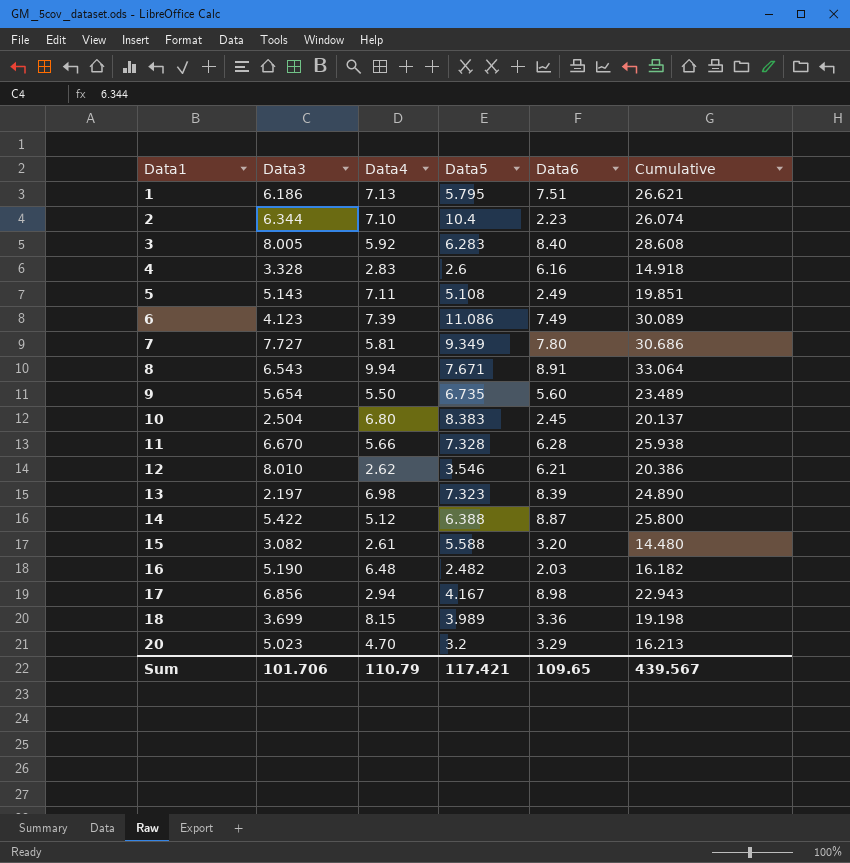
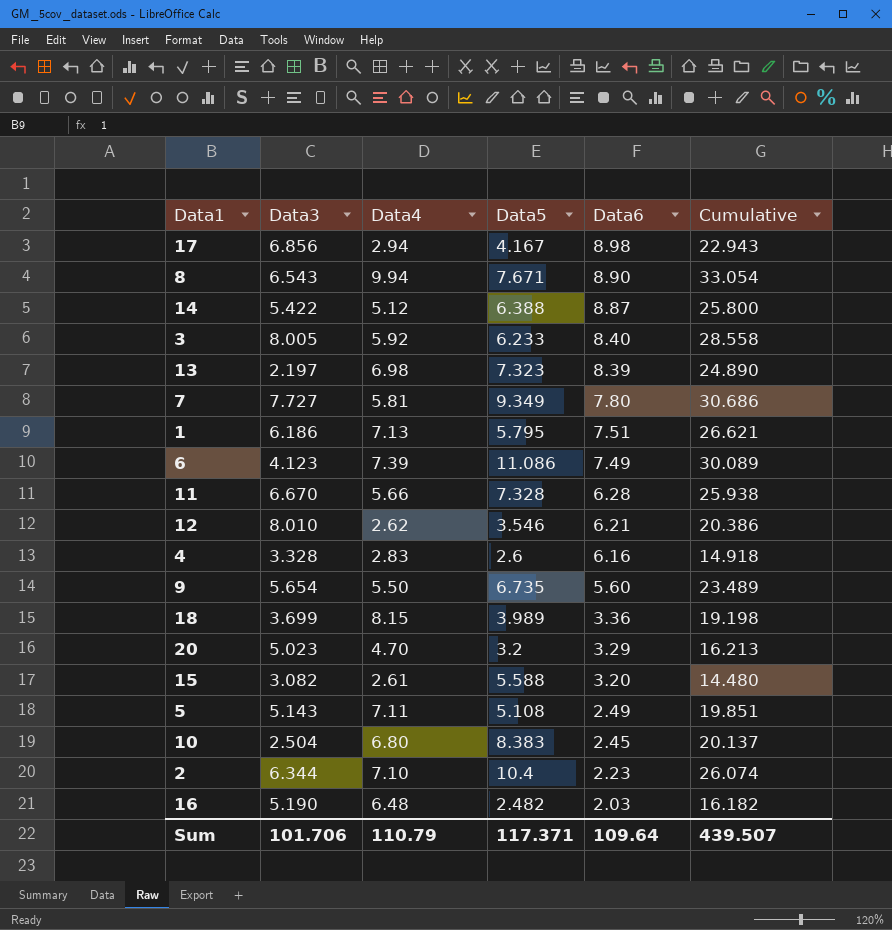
row order: Data1 ascending -> Data6 descending
8 | Data6: 8.91 -> 8.90
8 | Cumulative: 33.064 -> 33.054
3 | Data5: 6.283 -> 6.233
3 | Cumulative: 28.608 -> 28.558
Sum | Data5: 117.421 -> 117.371
Sum | Data6: 109.65 -> 109.64
Sum | Cumulative: 439.567 -> 439.507

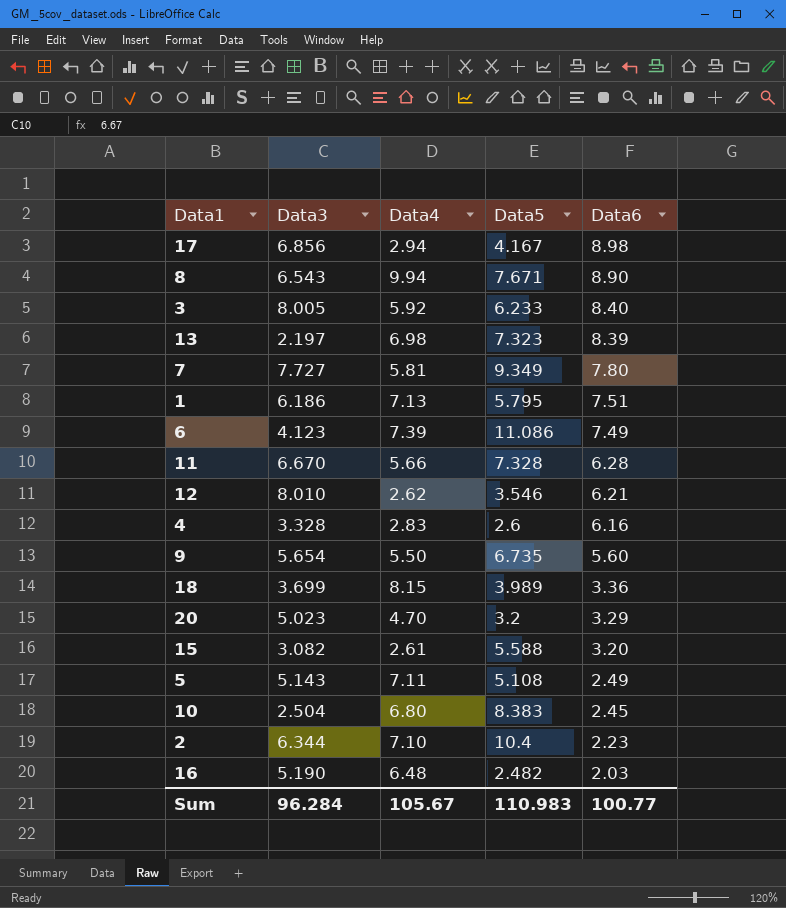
column Cumulative | formula: [Data3] + [Data4] + [Data5] + [Data6] -> none
row 14: 5.422 | 5.12 | 6.388 | 8.87 | 25.800 -> none
Sum | Data3: 101.706 -> 96.284
Sum | Data4: 110.79 -> 105.67
Sum | Data5: 117.371 -> 110.983
Sum | Data6: 109.64 -> 100.77

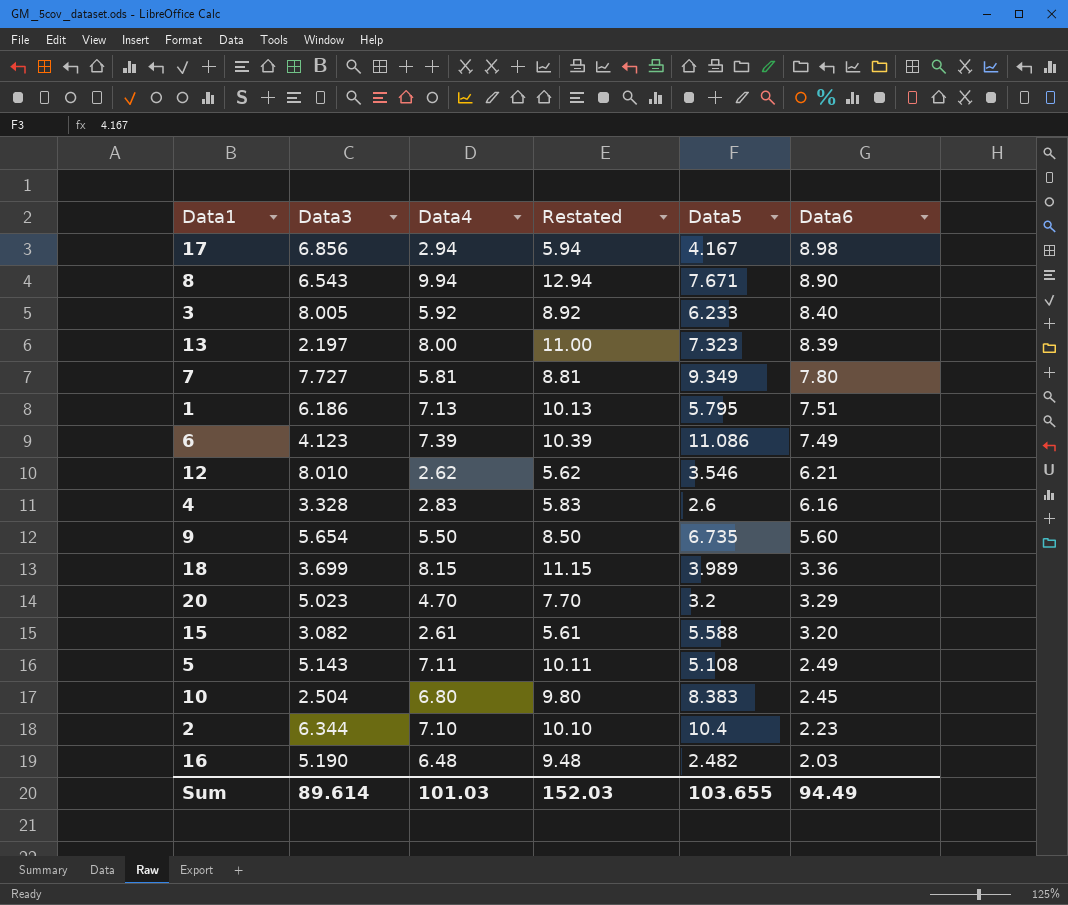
column Restated | formula: none -> [Data4] + 3
row 11: 6.670 | 5.66 | 7.328 | 6.28 -> none
13 | Data4: 6.98 -> 8.00
Sum | Data3: 96.284 -> 89.614
Sum | Data4: 105.67 -> 101.03
Sum | Data5: 110.983 -> 103.655
Sum | Data6: 100.77 -> 94.49

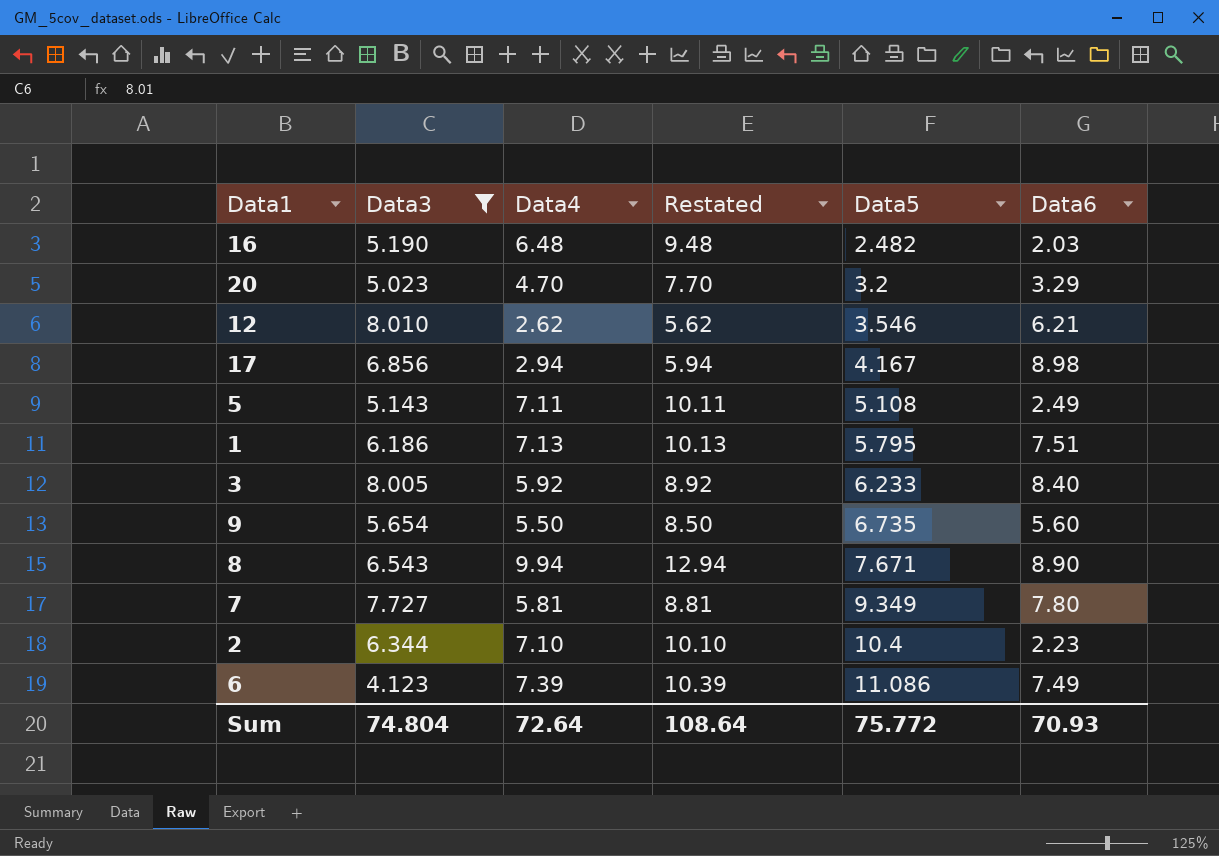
filter: none -> Data3 >= 4.123
row order: Data6 descending -> Data5 ascending
Sum | Data3: 89.614 -> 74.804
Sum | Data4: 101.03 -> 72.64
Sum | Restated: 152.03 -> 108.64
Sum | Data5: 103.655 -> 75.772
Sum | Data6: 94.49 -> 70.93

